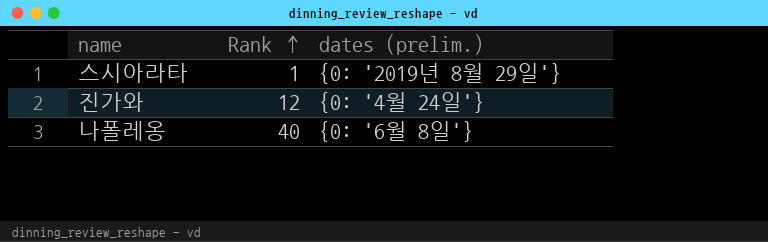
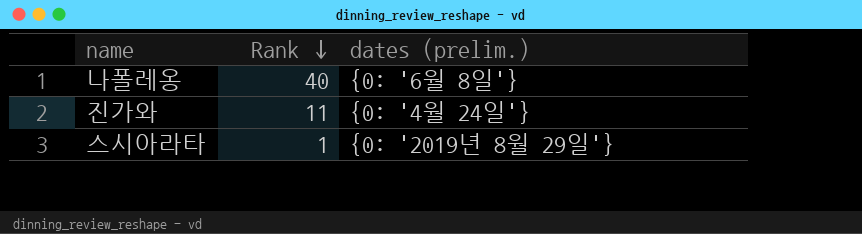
row order: Rank ascending -> Rank descending
진가와 | Rank: 12 -> 11

